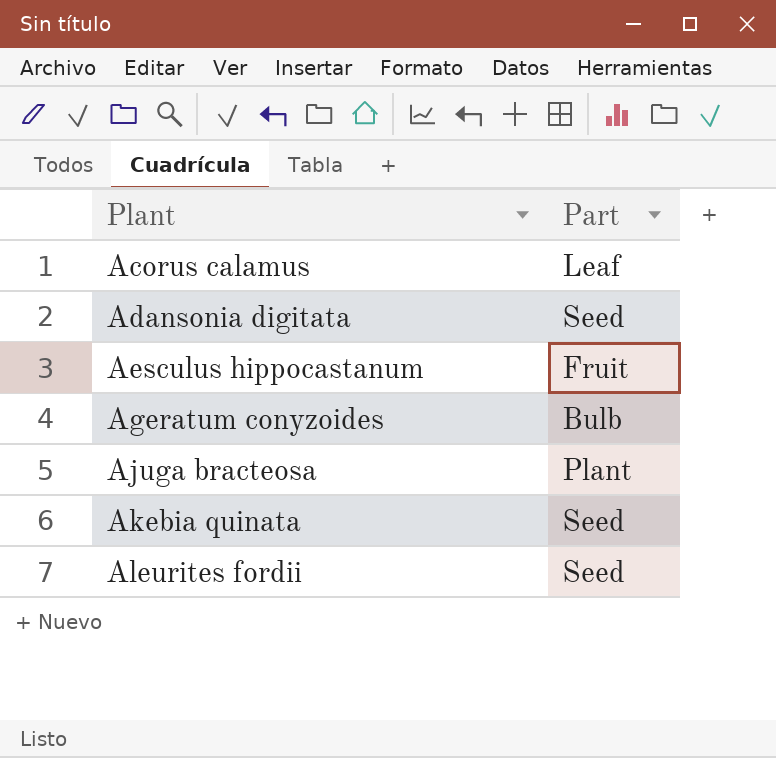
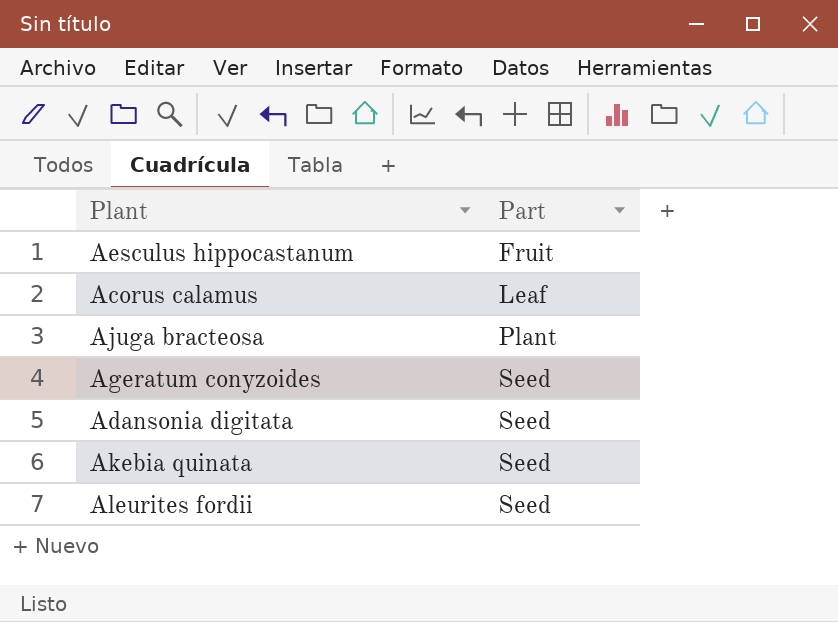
row order: Plant ascending -> Part ascending
Ageratum conyzoides | Part: Bulb -> Seed

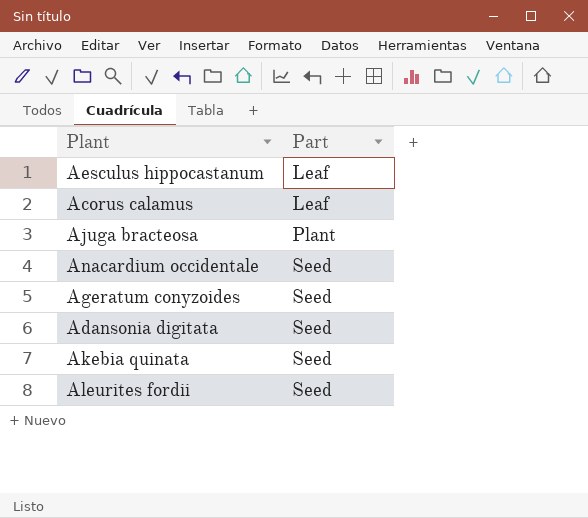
Aesculus hippocastanum | Part: Fruit -> Leaf
row Anacardium occidentale: none -> Seed

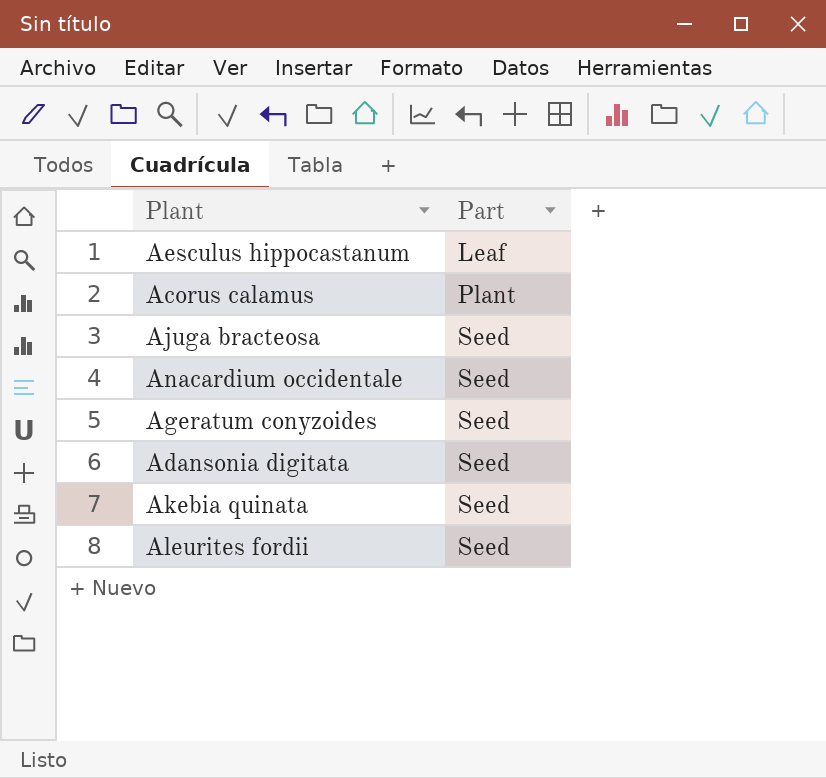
Acorus calamus | Part: Leaf -> Plant
Ajuga bracteosa | Part: Plant -> Seed

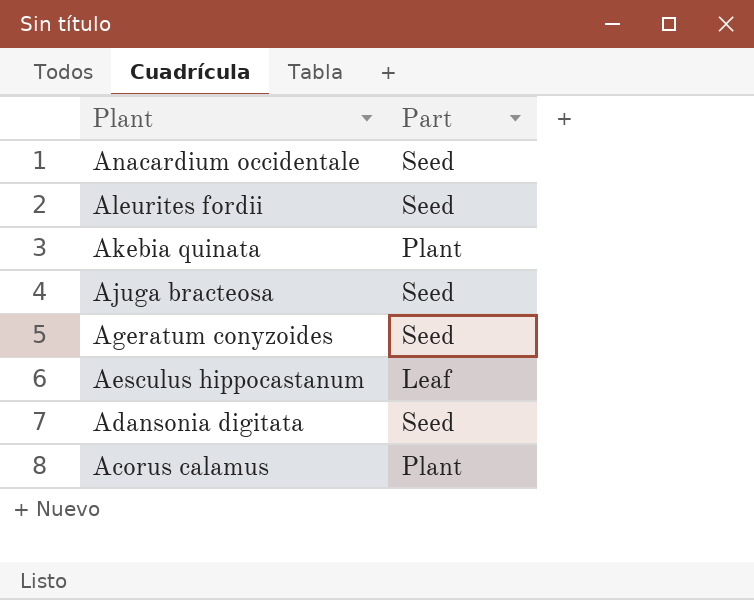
row order: Part ascending -> Plant descending
Akebia quinata | Part: Seed -> Plant

